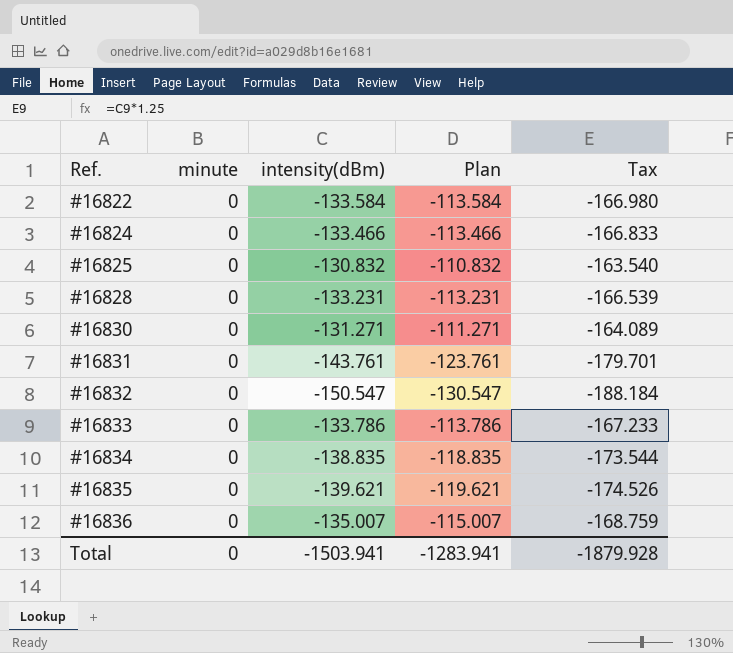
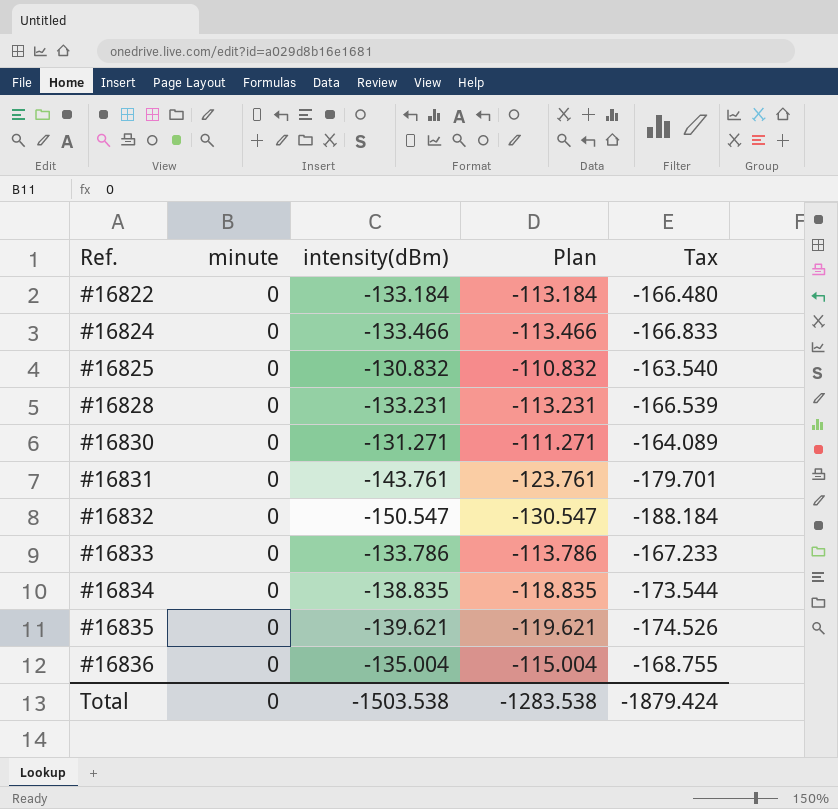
#16822 | intensity(dBm): -133.584 -> -133.184
#16822 | Plan: -113.584 -> -113.184
#16822 | Tax: -166.980 -> -166.480
#16836 | intensity(dBm): -135.007 -> -135.004
#16836 | Plan: -115.007 -> -115.004
#16836 | Tax: -168.759 -> -168.755
Total | intensity(dBm): -1503.941 -> -1503.538
Total | Plan: -1283.941 -> -1283.538
Total | Tax: -1879.928 -> -1879.424

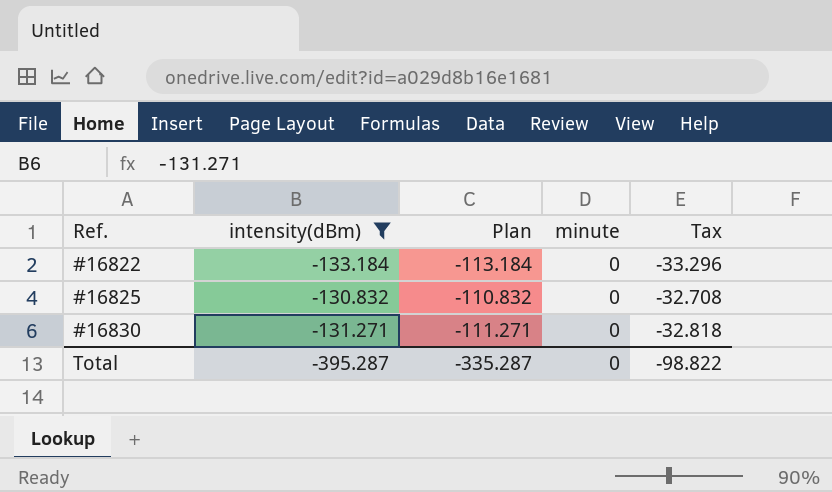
filter: none -> intensity(dBm) >= -133.184
column minute | position: 2 -> 4
column Tax | formula: [intensity(dBm)] * 1.25 -> [intensity(dBm)] * 0.25
Total | intensity(dBm): -1503.538 -> -395.287
Total | Plan: -1283.538 -> -335.287
Total | Tax: -1879.424 -> -98.822

